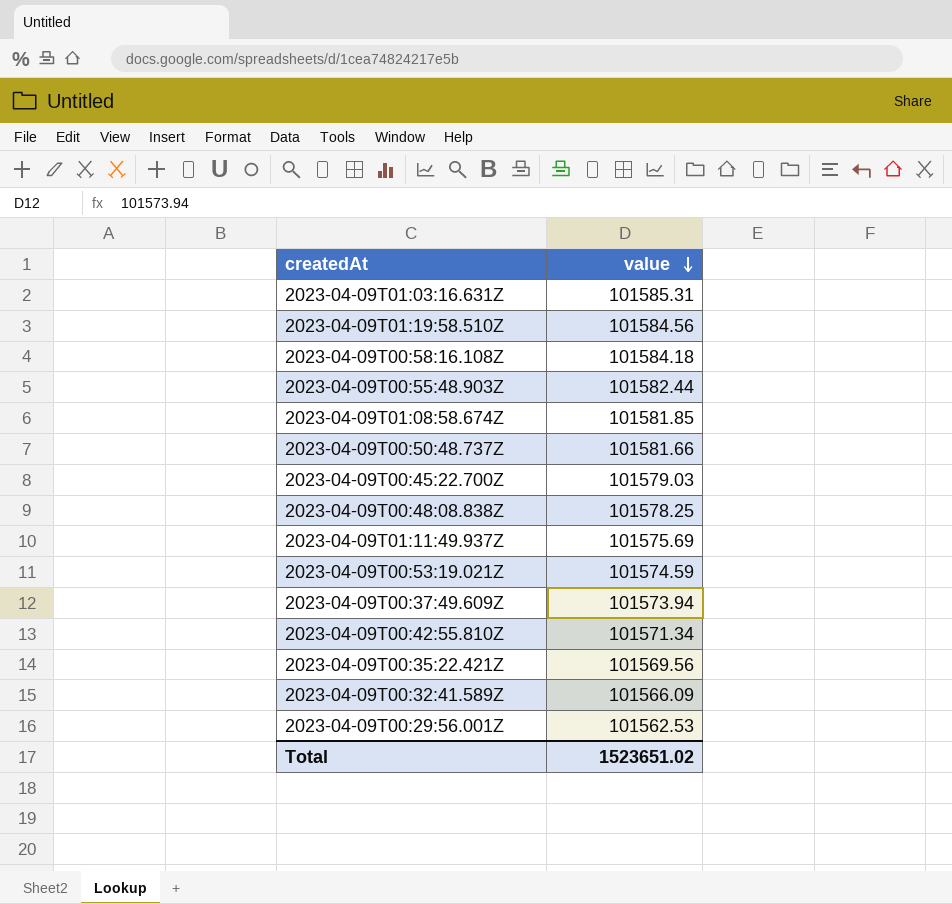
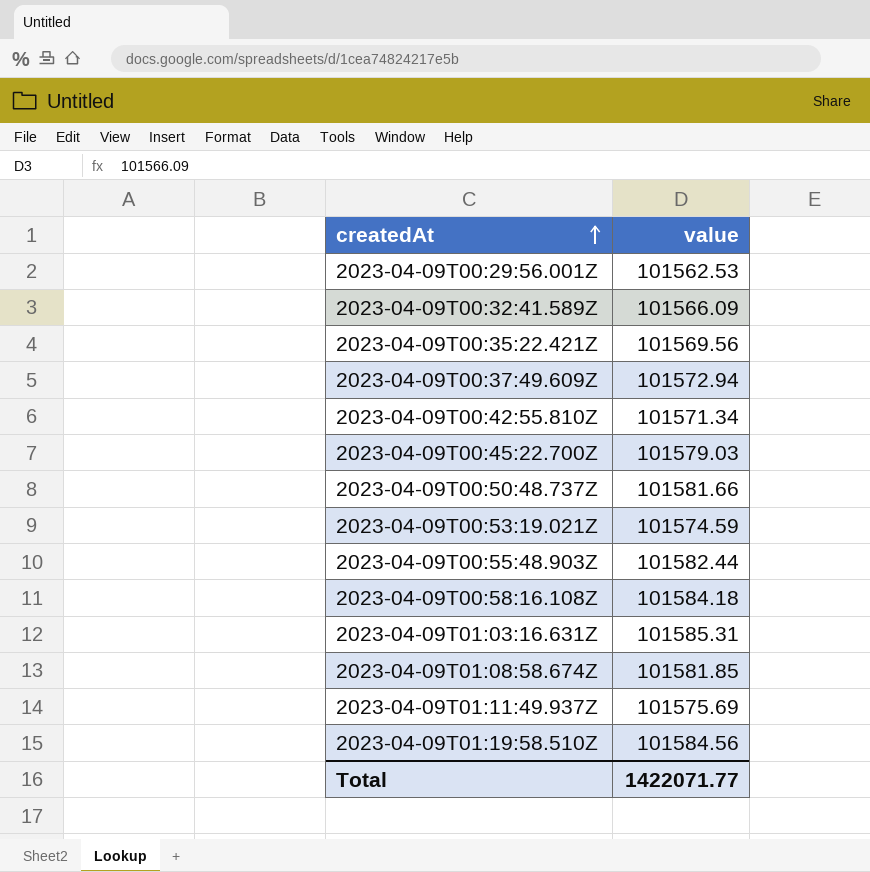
row order: value descending -> createdAt ascending
row 2023-04-09T00:48:08.838Z: 101578.25 -> none
2023-04-09T00:37:49.609Z | value: 101573.94 -> 101572.94
Total | value: 1523651.02 -> 1422071.77

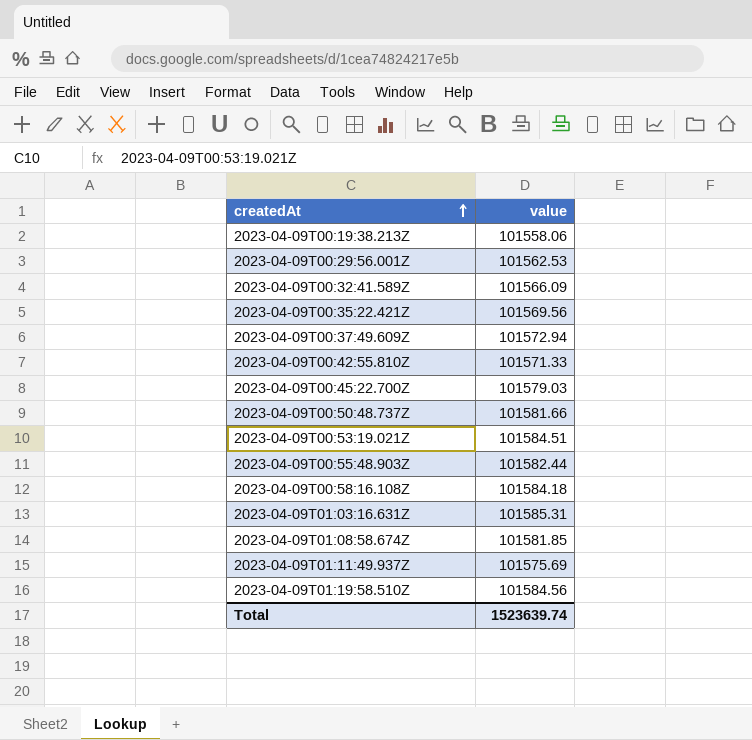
row 2023-04-09T00:19:38.213Z: none -> 101558.06
2023-04-09T00:42:55.810Z | value: 101571.34 -> 101571.33
2023-04-09T00:53:19.021Z | value: 101574.59 -> 101584.51
Total | value: 1422071.77 -> 1523639.74

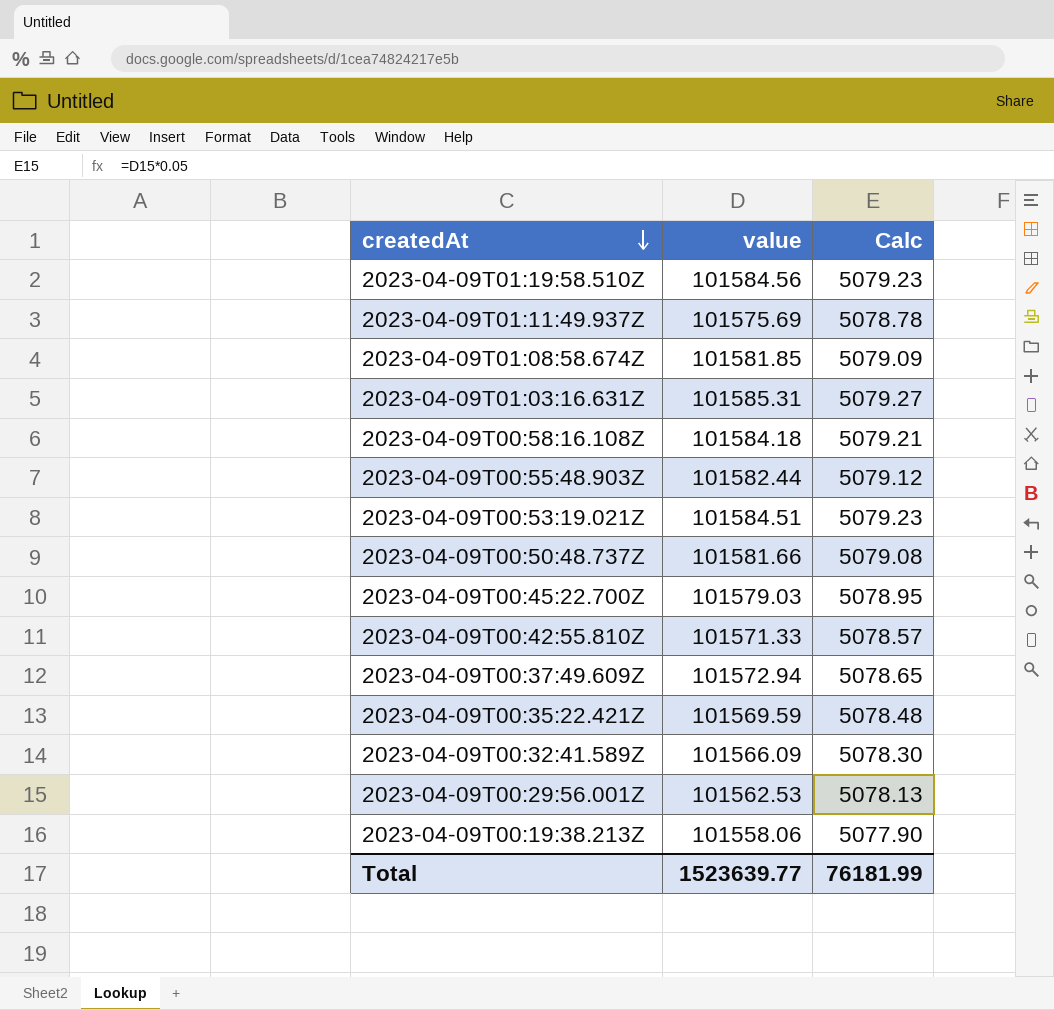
row order: createdAt ascending -> createdAt descending
column Calc | formula: none -> [value] * 0.05
2023-04-09T00:35:22.421Z | value: 101569.56 -> 101569.59
Total | value: 1523639.74 -> 1523639.77

